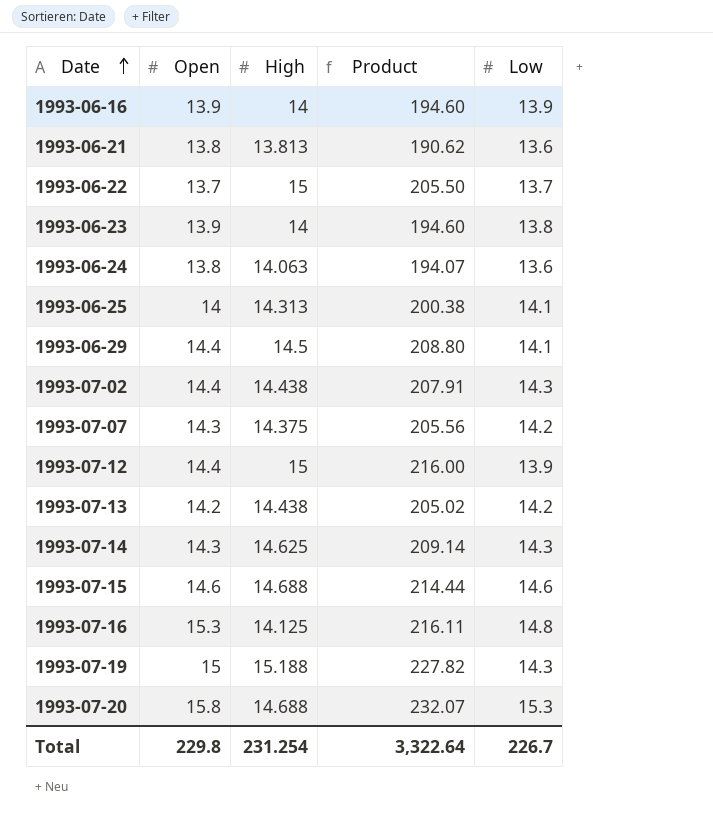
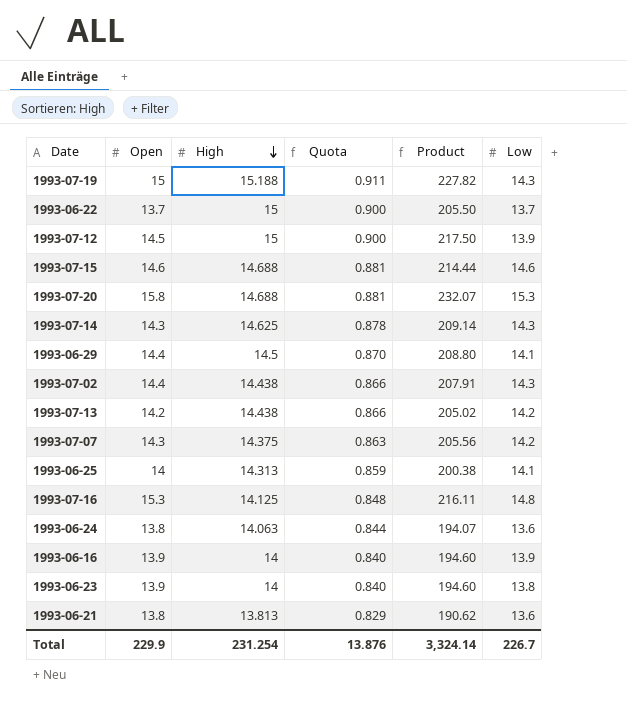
row order: Date ascending -> High descending
column Quota | formula: none -> [High] * 0.06
1993-07-12 | Open: 14.4 -> 14.5
1993-07-12 | Product: 216.00 -> 217.50
Total | Open: 229.8 -> 229.9
Total | Product: 3,322.64 -> 3,324.14

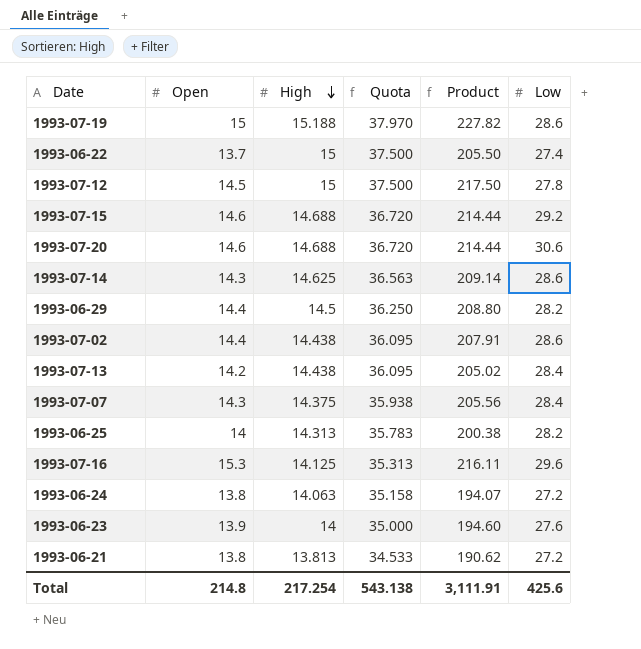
column Quota | formula: [High] * 0.06 -> [High] * 2.5
row 1993-06-16: 13.9 | 14 | 0.840 | 194.60 | 13.9 -> none
1993-07-19 | Low: 14.3 -> 28.6
1993-06-22 | Low: 13.7 -> 27.4
1993-07-12 | Low: 13.9 -> 27.8
1993-07-15 | Low: 14.6 -> 29.2
1993-07-20 | Open: 15.8 -> 14.6
1993-07-20 | Product: 232.07 -> 214.44
1993-07-20 | Low: 15.3 -> 30.6
1993-07-14 | Low: 14.3 -> 28.6
1993-06-29 | Low: 14.1 -> 28.2
1993-07-02 | Low: 14.3 -> 28.6
1993-07-13 | Low: 14.2 -> 28.4
1993-07-07 | Low: 14.2 -> 28.4
1993-06-25 | Low: 14.1 -> 28.2
1993-07-16 | Low: 14.8 -> 29.6
1993-06-24 | Low: 13.6 -> 27.2
1993-06-23 | Low: 13.8 -> 27.6
1993-06-21 | Low: 13.6 -> 27.2
Total | Open: 229.9 -> 214.8
Total | High: 231.254 -> 217.254
Total | Quota: 13.876 -> 543.138
Total | Product: 3,324.14 -> 3,111.91
Total | Low: 226.7 -> 425.6

